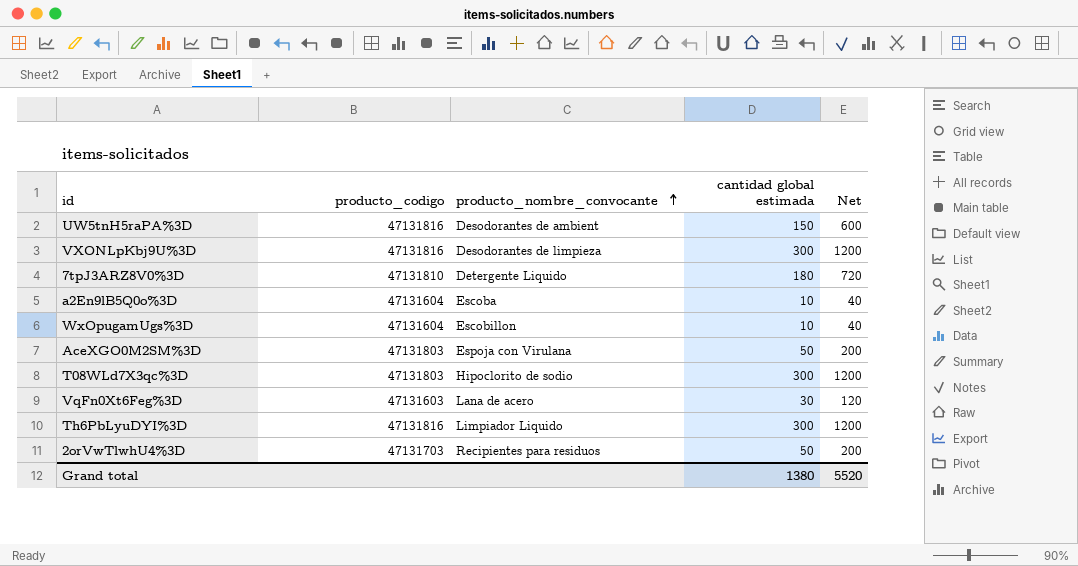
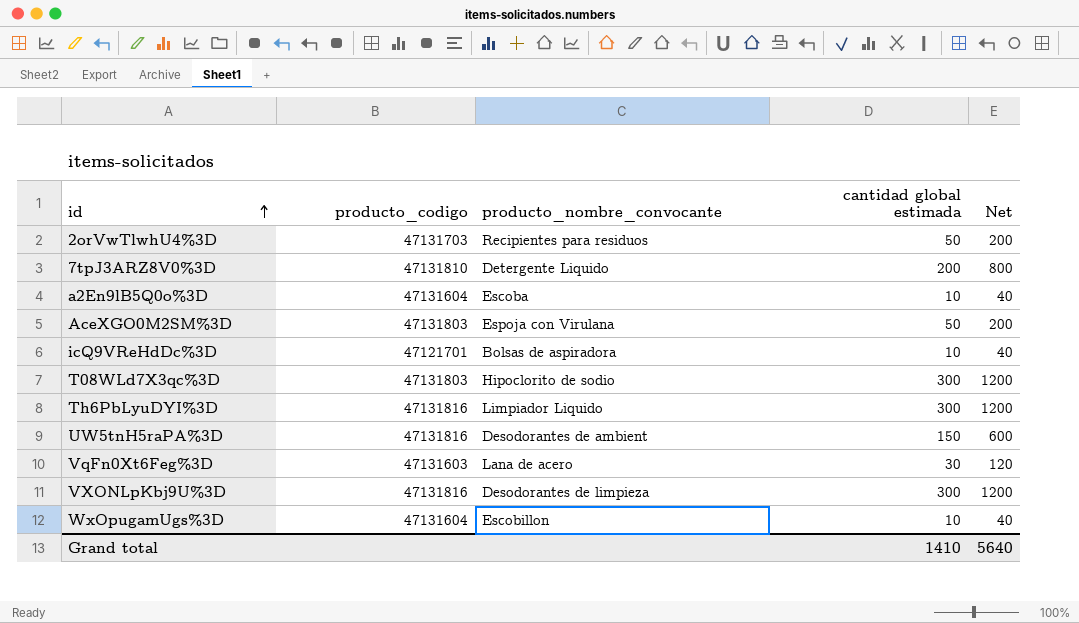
row order: producto_nombre_convocante ascending -> id ascending
7tpJ3ARZ8V0%3D | cantidad global estimada: 180 -> 200
7tpJ3ARZ8V0%3D | Net: 720 -> 800
row icQ9VReHdDc%3D: none -> 47121701 | Bolsas de aspiradora | 10 | 40
Grand total | cantidad global estimada: 1380 -> 1410
Grand total | Net: 5520 -> 5640

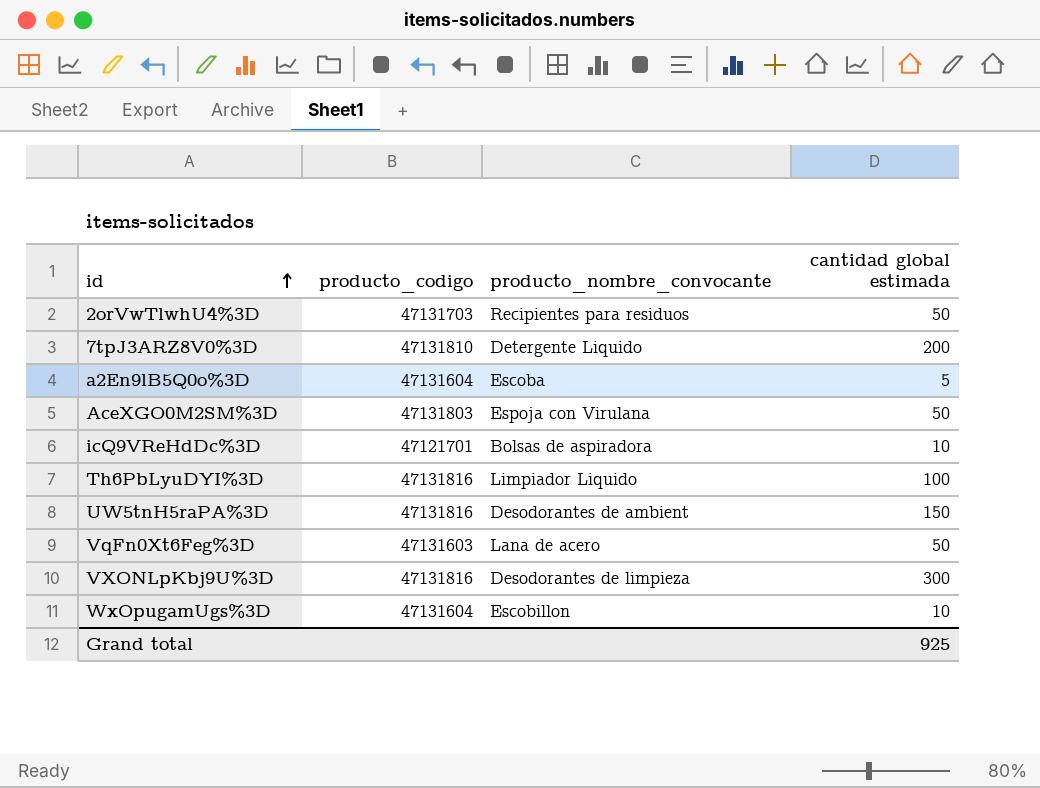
column Net | formula: [cantidad global estimada] * 4 -> none
row T08WLd7X3qc%3D: 47131803 | Hipoclorito de sodio | 300 | 1200 -> none
a2En9lB5Q0o%3D | cantidad global estimada: 10 -> 5
Th6PbLyuDYI%3D | cantidad global estimada: 300 -> 100
VqFn0Xt6Feg%3D | cantidad global estimada: 30 -> 50
Grand total | cantidad global estimada: 1410 -> 925

